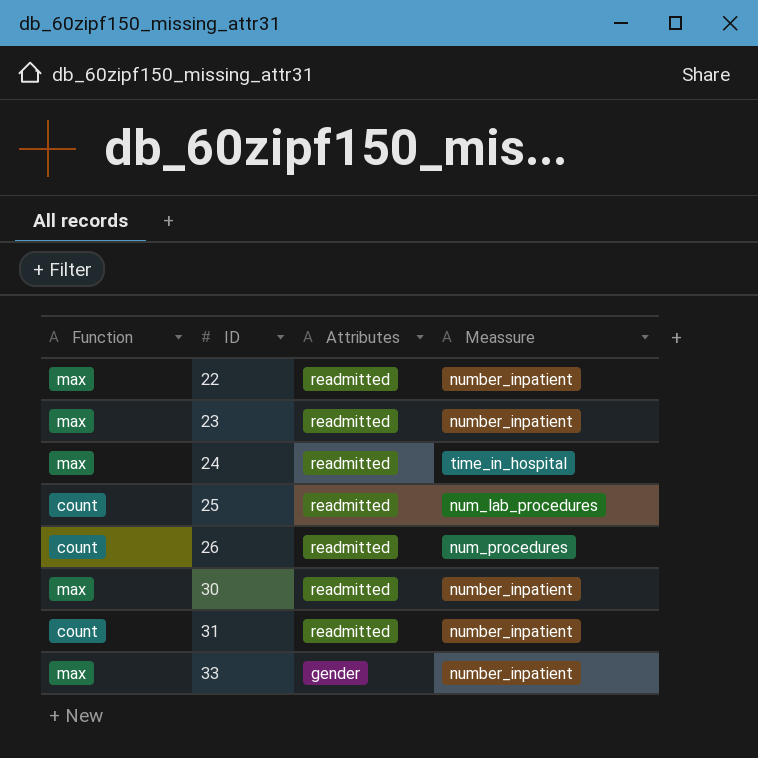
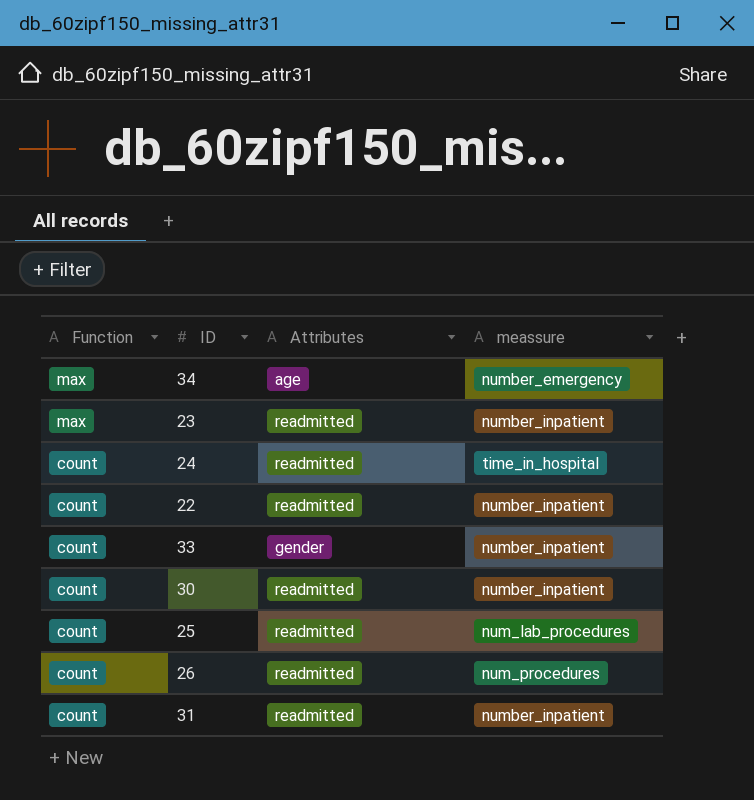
row order: ID ascending -> Function descending
column name: Meassure -> meassure
row 34: none -> max | age | number_emergency
24 | Function: max -> count
22 | Function: max -> count
33 | Function: max -> count
30 | Function: max -> count

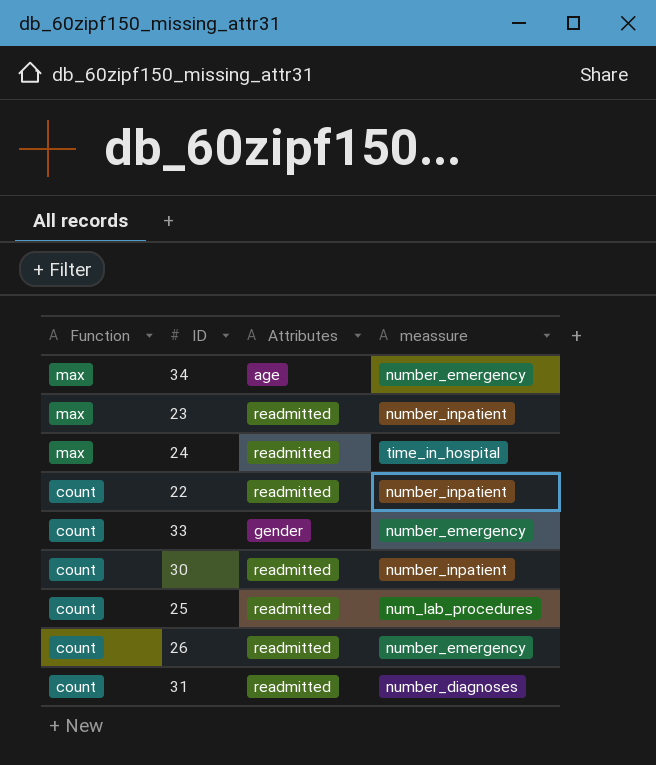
24 | Function: count -> max
33 | meassure: number_inpatient -> number_emergency
26 | meassure: num_procedures -> number_emergency
31 | meassure: number_inpatient -> number_diagnoses

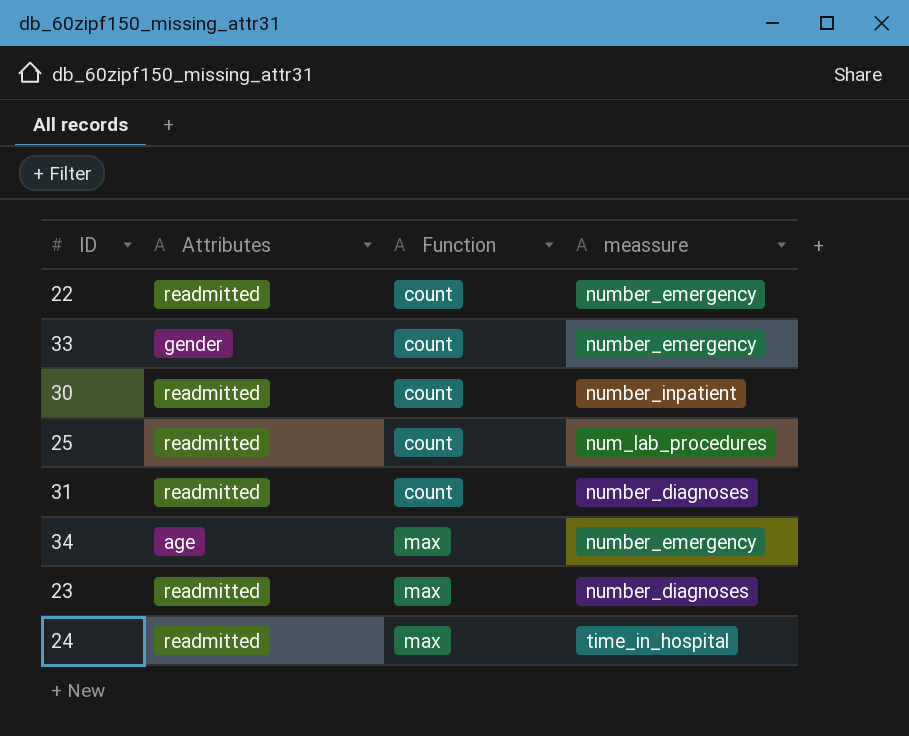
row order: Function descending -> Function ascending
column Function | position: 1 -> 3
row 26: count | readmitted | number_emergency -> none
22 | meassure: number_inpatient -> number_emergency
23 | meassure: number_inpatient -> number_diagnoses

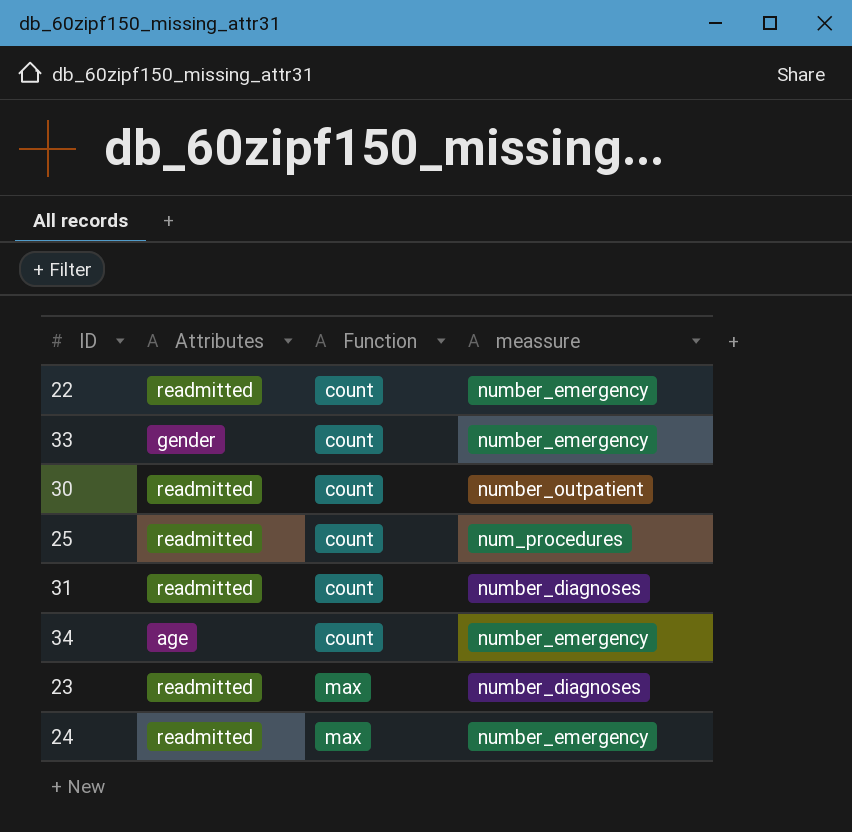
30 | meassure: number_inpatient -> number_outpatient
25 | meassure: num_lab_procedures -> num_procedures
34 | Function: max -> count
24 | meassure: time_in_hospital -> number_emergency

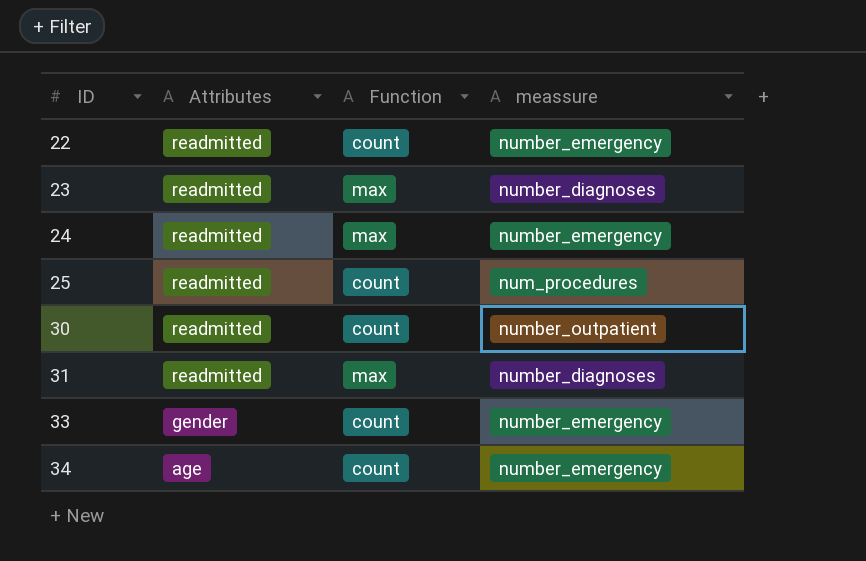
row order: Function ascending -> ID ascending
31 | Function: count -> max

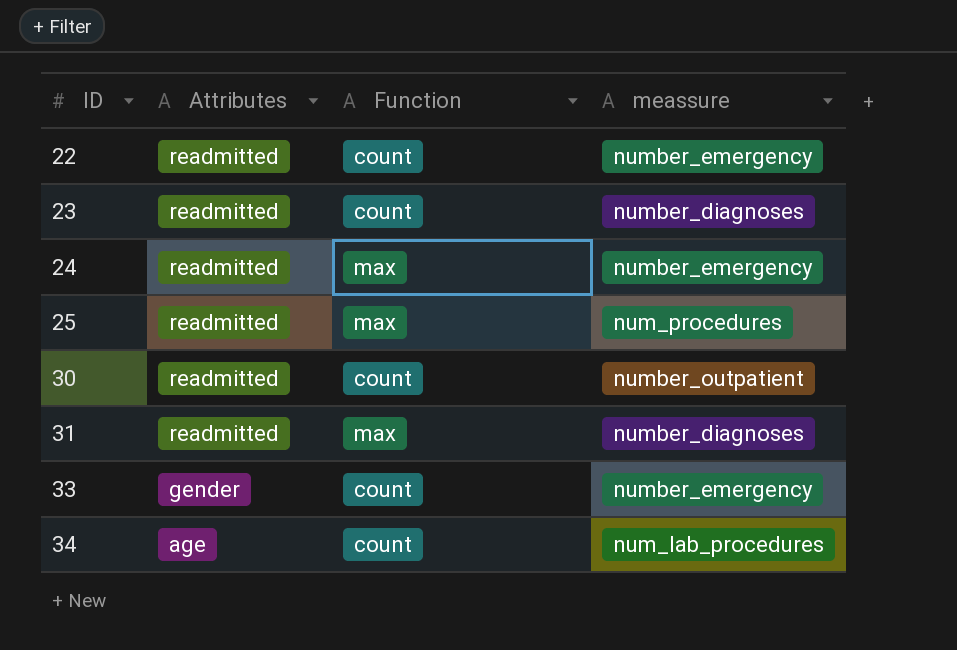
23 | Function: max -> count
25 | Function: count -> max
34 | meassure: number_emergency -> num_lab_procedures

